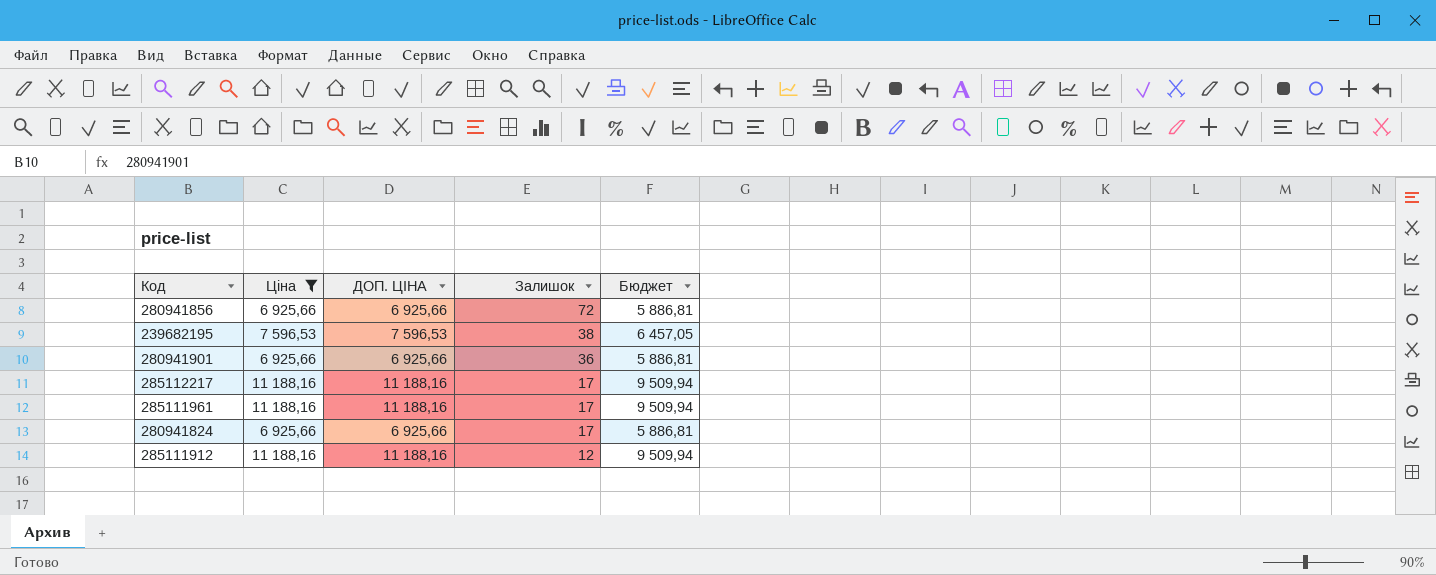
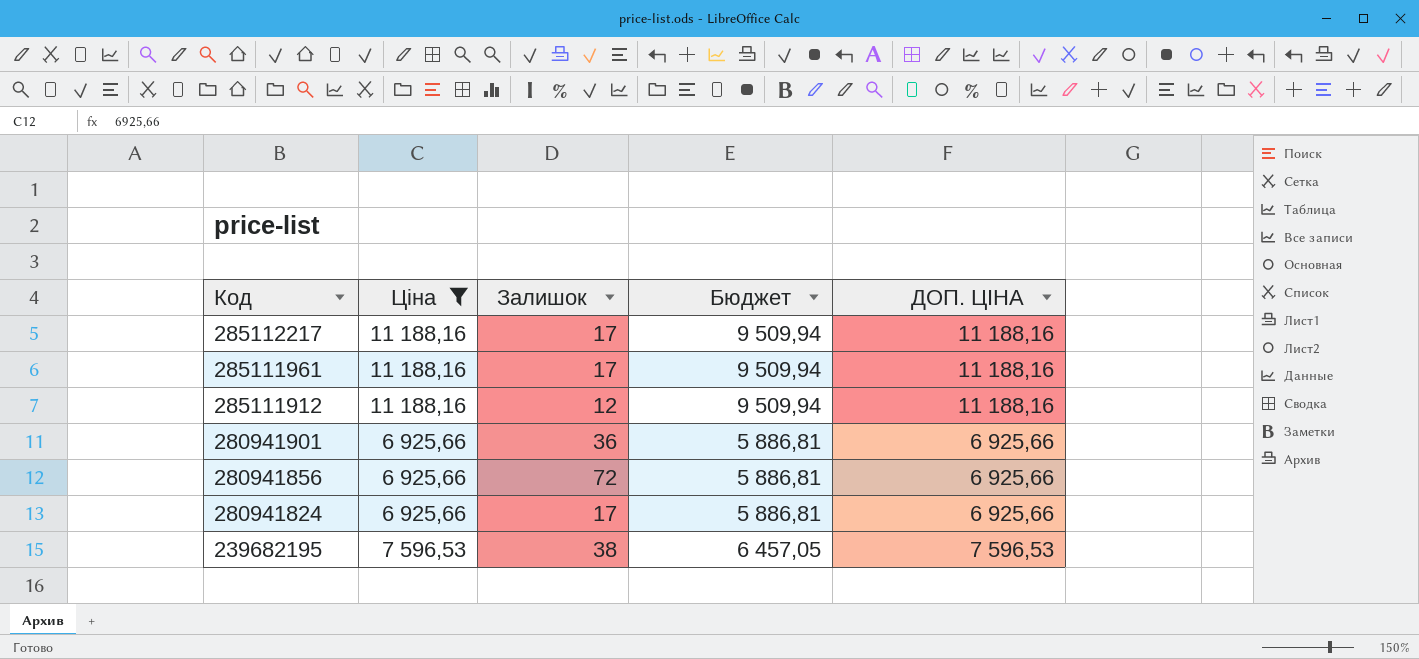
row order: Залишок descending -> Код descending
column ДОП. ЦІНА | position: 3 -> 5

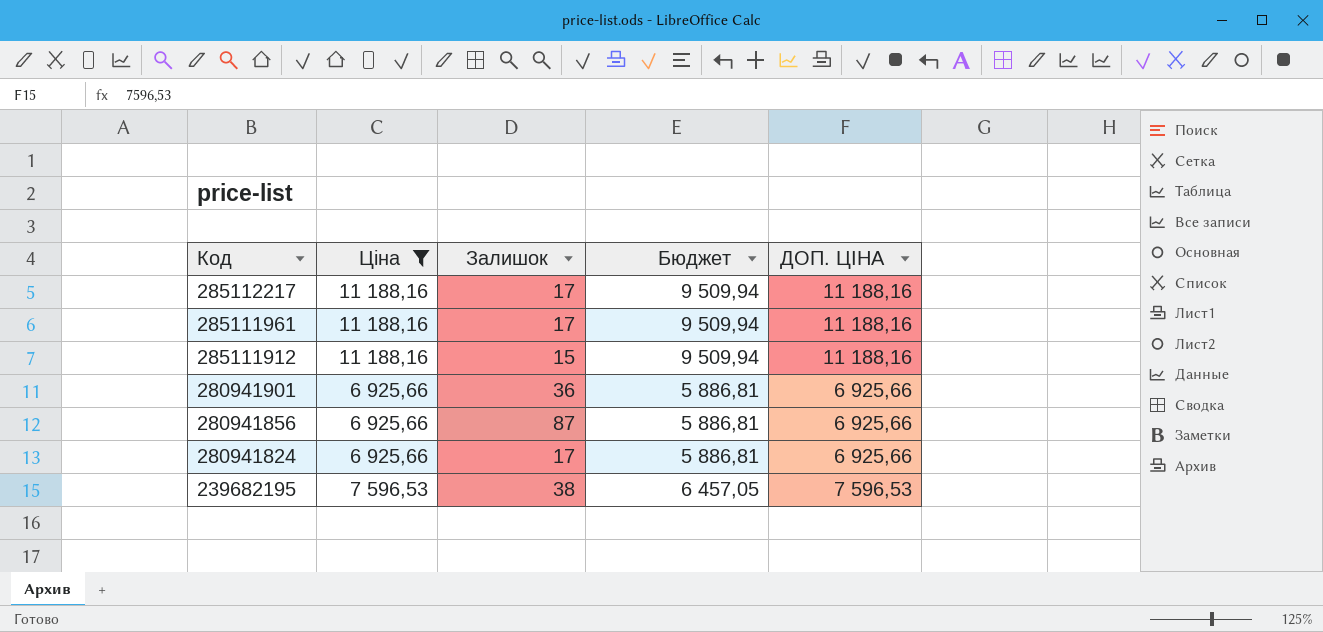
285111912 | Залишок: 12 -> 15
280941856 | Залишок: 72 -> 87

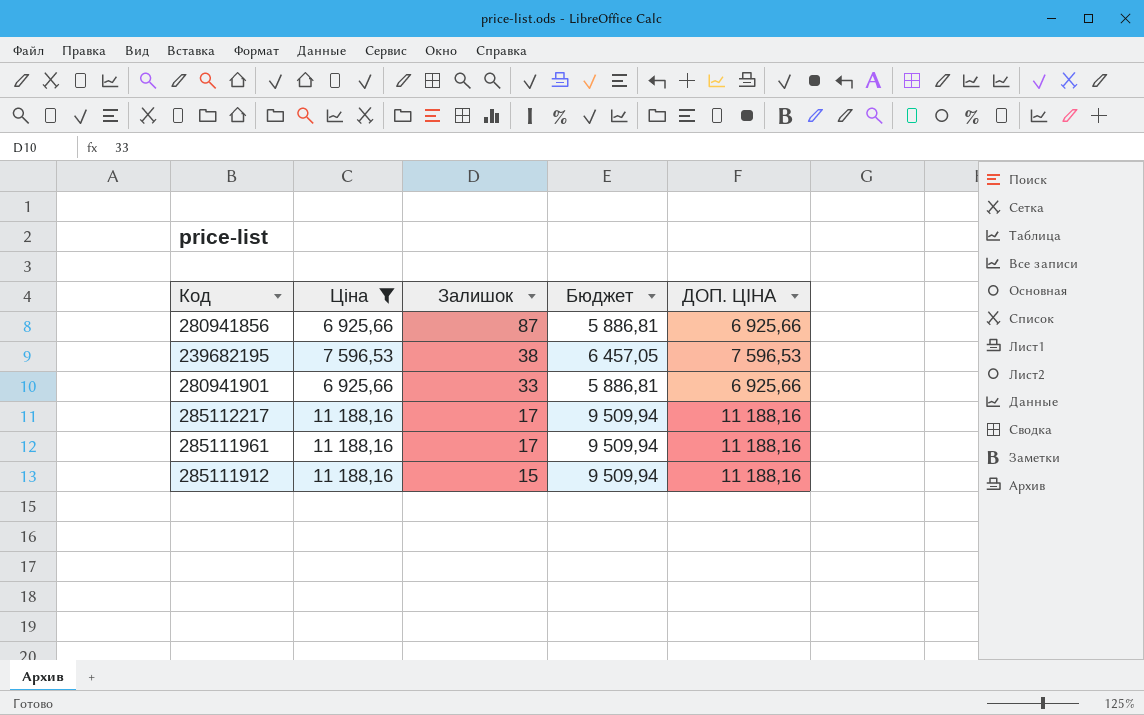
row order: Код descending -> Залишок descending
row 280941824: 6 925,66 | 17 | 5 886,81 | 6 925,66 -> none
280941901 | Залишок: 36 -> 33

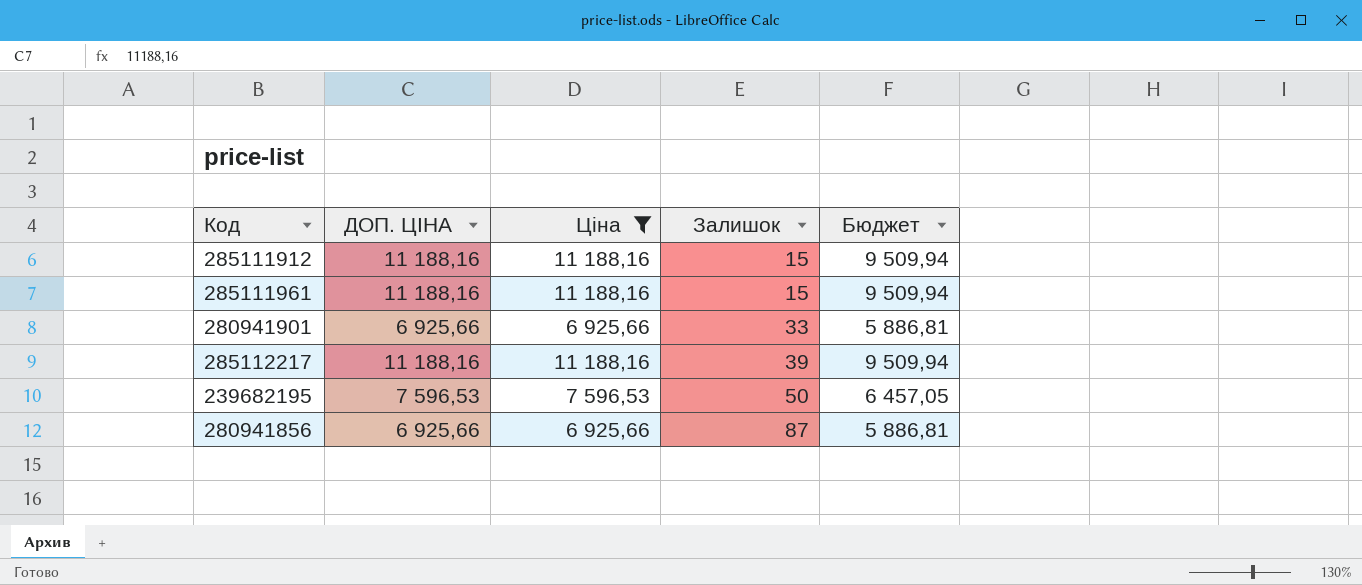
row order: Залишок descending -> Залишок ascending
column ДОП. ЦІНА | position: 5 -> 2
285111961 | Залишок: 17 -> 15
285112217 | Залишок: 17 -> 39
239682195 | Залишок: 38 -> 50

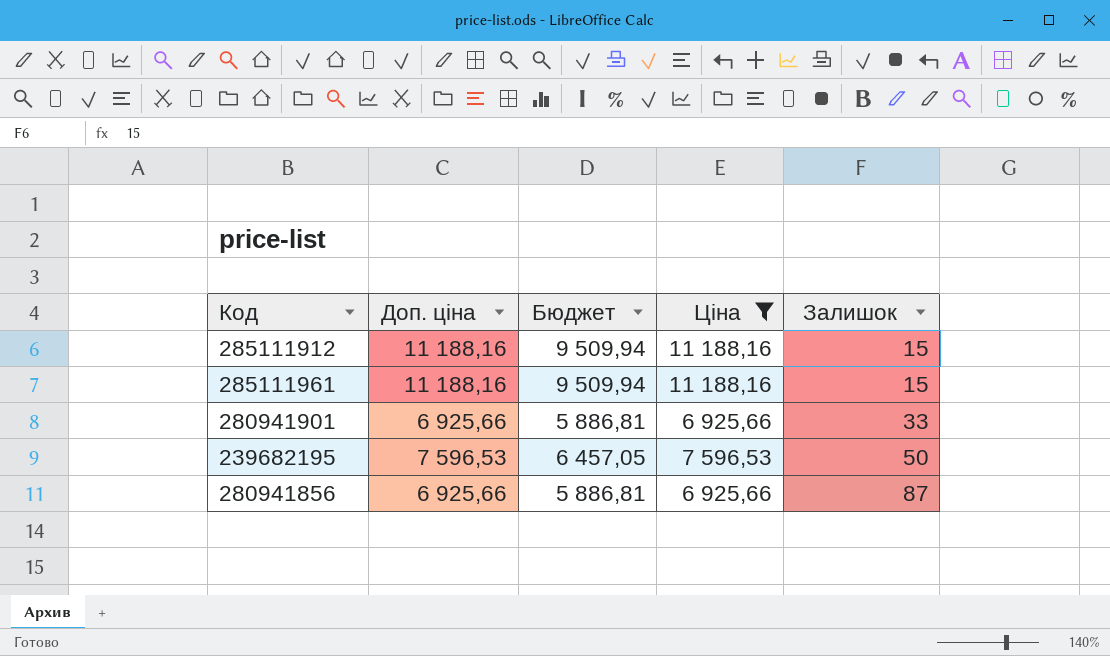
column name: ДОП. ЦІНА -> Доп. ціна
column Бюджет | position: 5 -> 3
row 285112217: 11 188,16 | 11 188,16 | 39 | 9 509,94 -> none

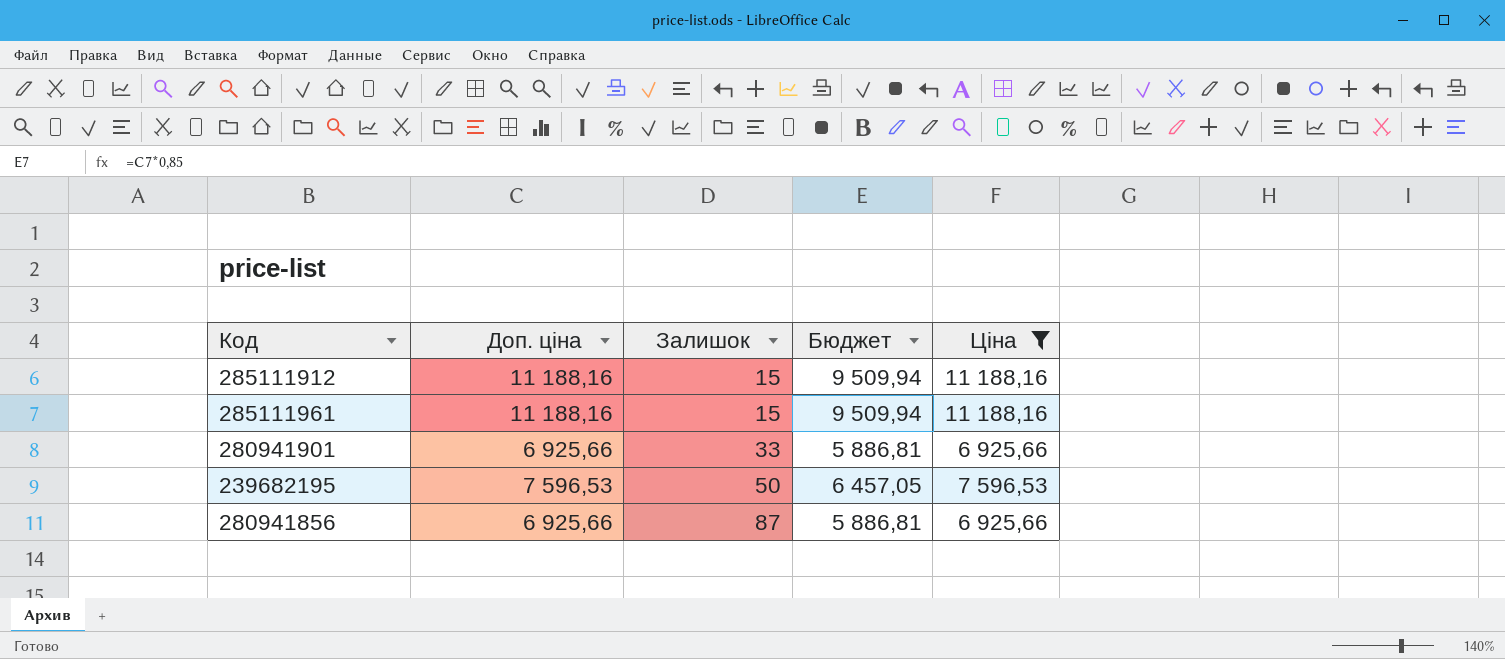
column Залишок | position: 5 -> 3

